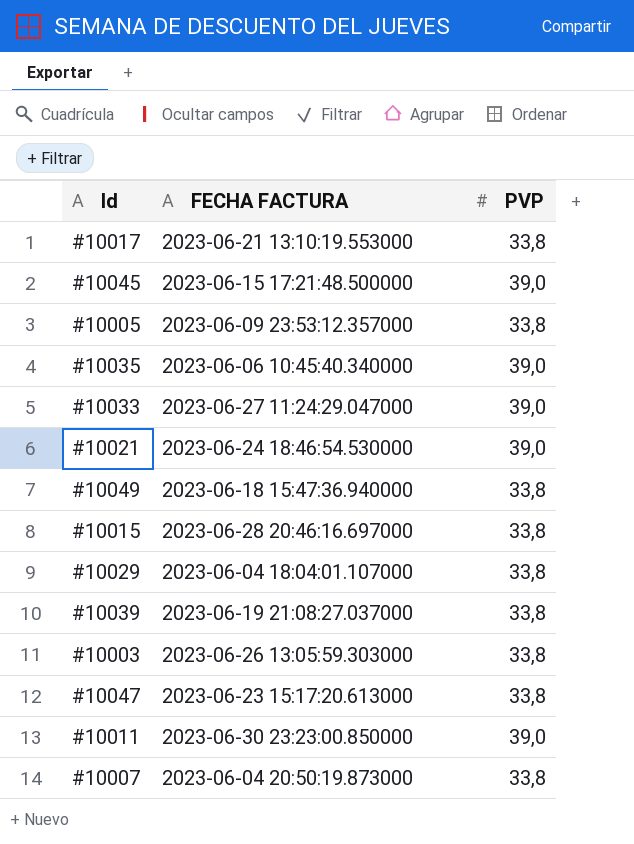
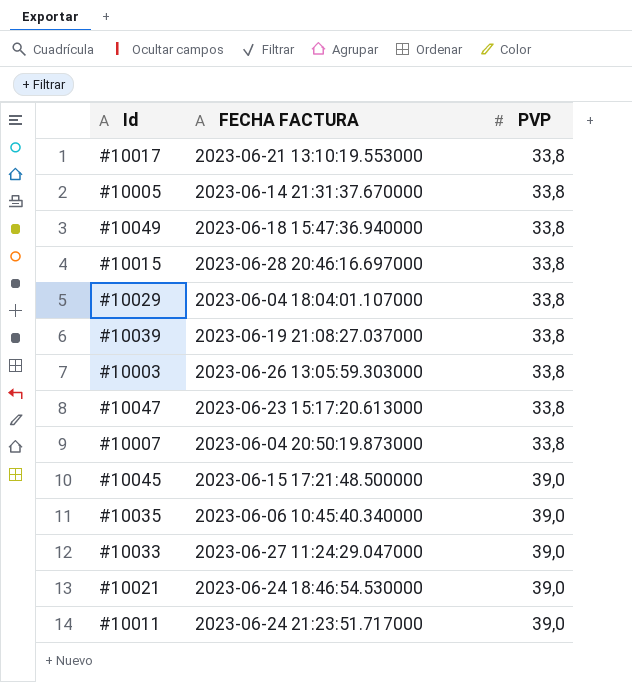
row order: none -> PVP ascending
#10005 | FECHA FACTURA: 2023-06-09 23:53:12.357000 -> 2023-06-14 21:31:37.670000
#10011 | FECHA FACTURA: 2023-06-30 23:23:00.850000 -> 2023-06-24 21:23:51.717000

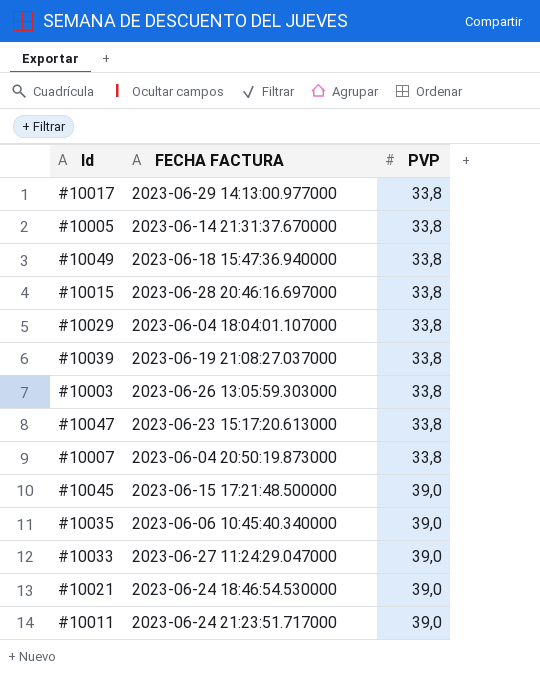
#10017 | FECHA FACTURA: 2023-06-21 13:10:19.553000 -> 2023-06-29 14:13:00.977000

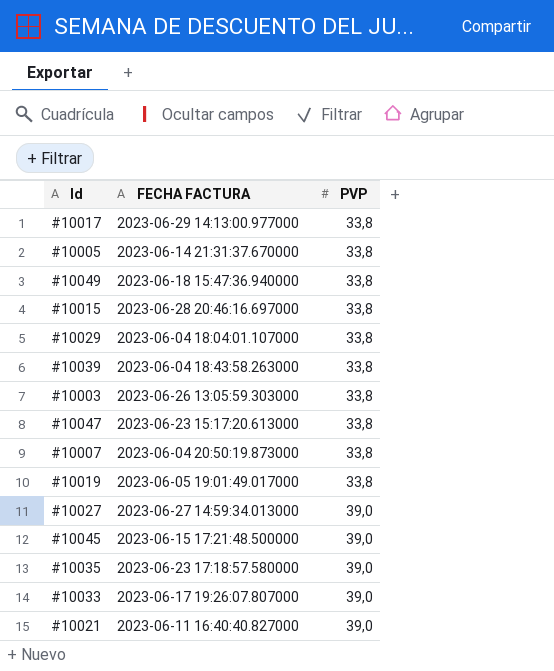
row #10011: 2023-06-24 21:23:51.717000 | 39,0 -> none
#10039 | FECHA FACTURA: 2023-06-19 21:08:27.037000 -> 2023-06-04 18:43:58.263000
row #10019: none -> 2023-06-05 19:01:49.017000 | 33,8
row #10027: none -> 2023-06-27 14:59:34.013000 | 39,0
#10035 | FECHA FACTURA: 2023-06-06 10:45:40.340000 -> 2023-06-23 17:18:57.580000
#10033 | FECHA FACTURA: 2023-06-27 11:24:29.047000 -> 2023-06-17 19:26:07.807000
#10021 | FECHA FACTURA: 2023-06-24 18:46:54.530000 -> 2023-06-11 16:40:40.827000

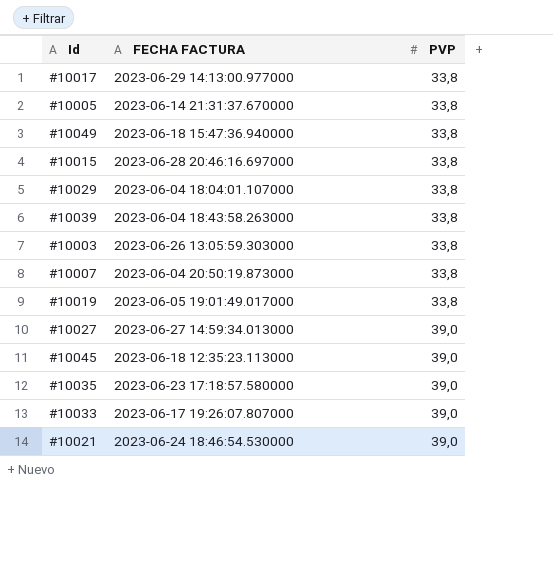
row #10047: 2023-06-23 15:17:20.613000 | 33,8 -> none
#10045 | FECHA FACTURA: 2023-06-15 17:21:48.500000 -> 2023-06-18 12:35:23.113000
#10021 | FECHA FACTURA: 2023-06-11 16:40:40.827000 -> 2023-06-24 18:46:54.530000

